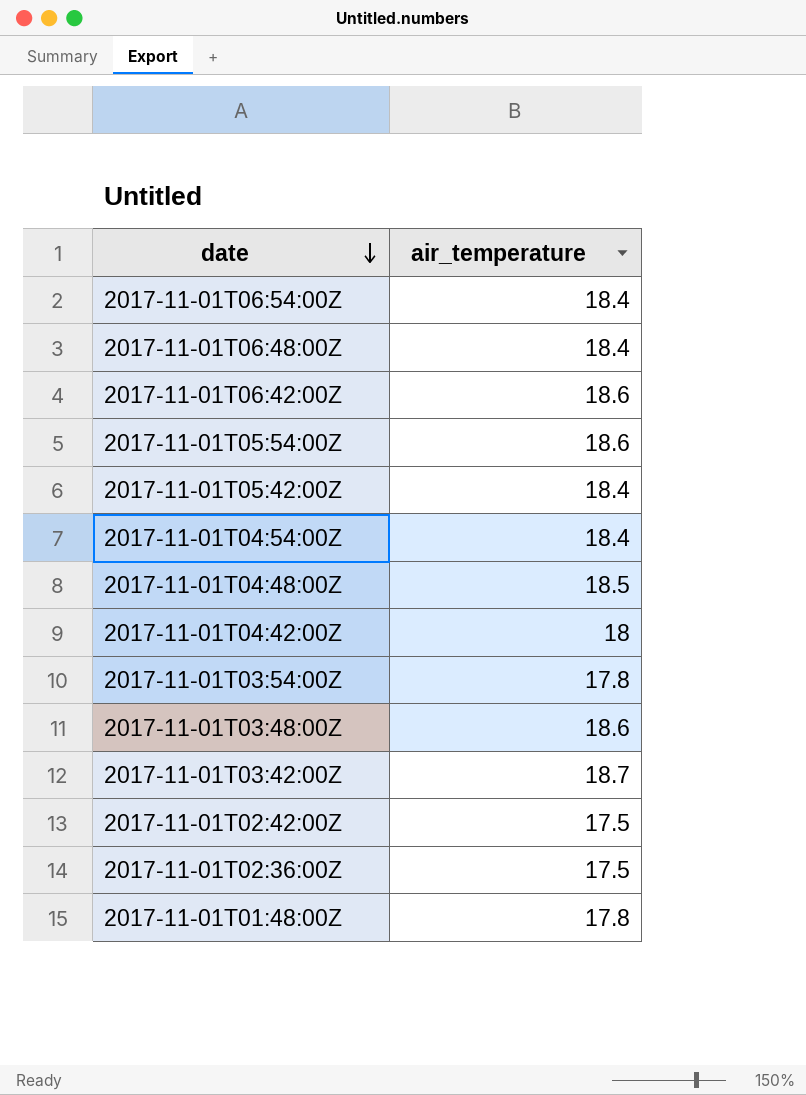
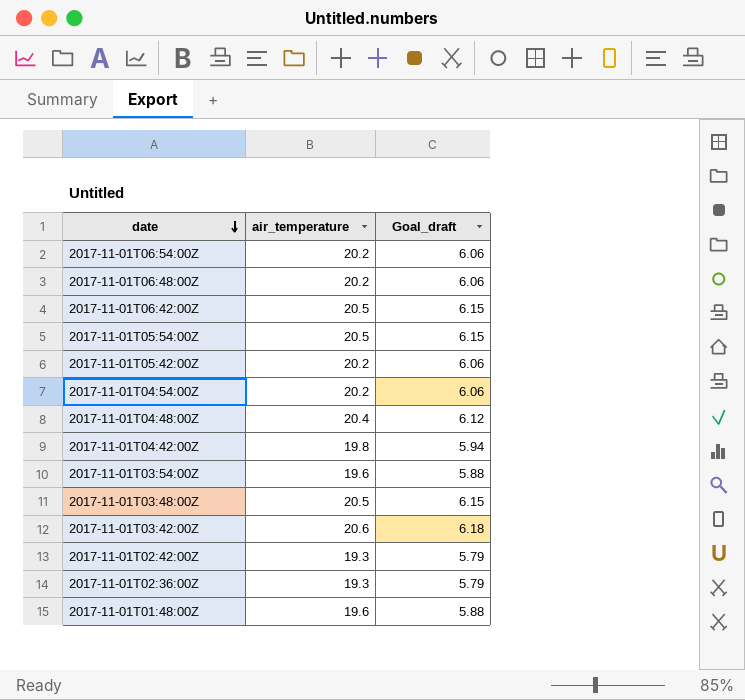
column Goal_draft | formula: none -> [air_temperature] * 0.3
2017-11-01T06:54:00Z | air_temperature: 18.4 -> 20.2
2017-11-01T06:48:00Z | air_temperature: 18.4 -> 20.2
2017-11-01T06:42:00Z | air_temperature: 18.6 -> 20.5
2017-11-01T05:54:00Z | air_temperature: 18.6 -> 20.5
2017-11-01T05:42:00Z | air_temperature: 18.4 -> 20.2
2017-11-01T04:54:00Z | air_temperature: 18.4 -> 20.2
2017-11-01T04:48:00Z | air_temperature: 18.5 -> 20.4
2017-11-01T04:42:00Z | air_temperature: 18 -> 19.8
2017-11-01T03:54:00Z | air_temperature: 17.8 -> 19.6
2017-11-01T03:48:00Z | air_temperature: 18.6 -> 20.5
2017-11-01T03:42:00Z | air_temperature: 18.7 -> 20.6
2017-11-01T02:42:00Z | air_temperature: 17.5 -> 19.3
2017-11-01T02:36:00Z | air_temperature: 17.5 -> 19.3
2017-11-01T01:48:00Z | air_temperature: 17.8 -> 19.6

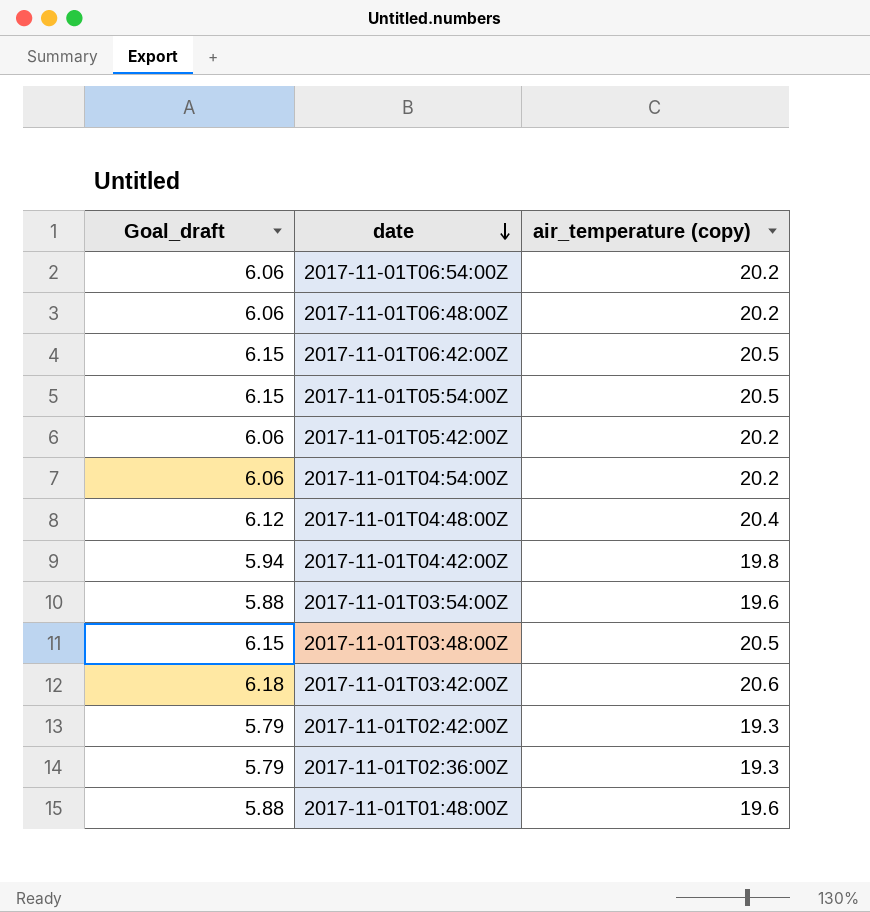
column Goal_draft | position: 3 -> 1
column name: air_temperature -> air_temperature (copy)

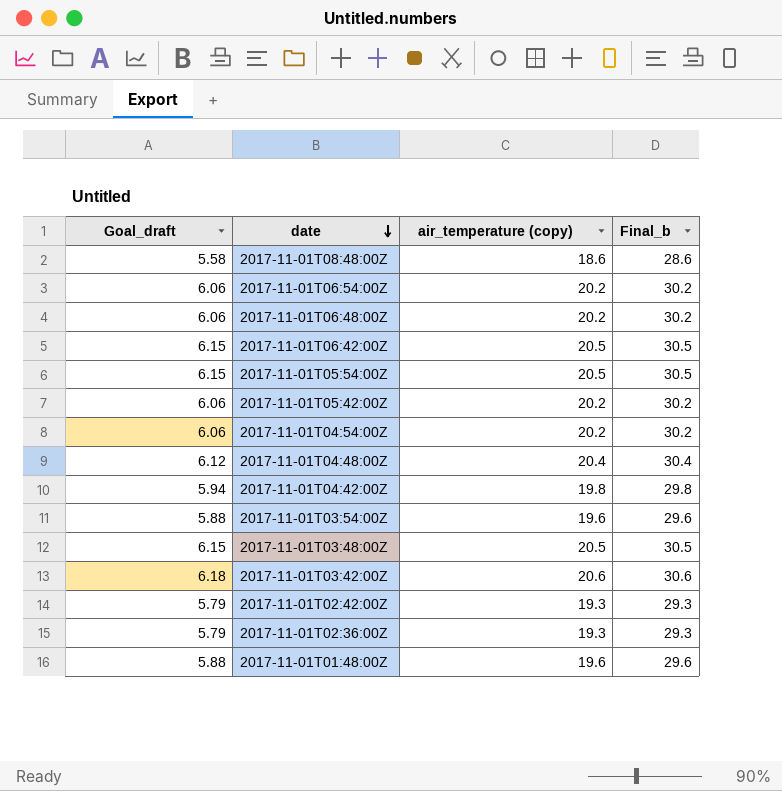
column Final_b | formula: none -> [air_temperature (copy)] + 10
row 2017-11-01T08:48:00Z: none -> 5.58 | 18.6 | 28.6

